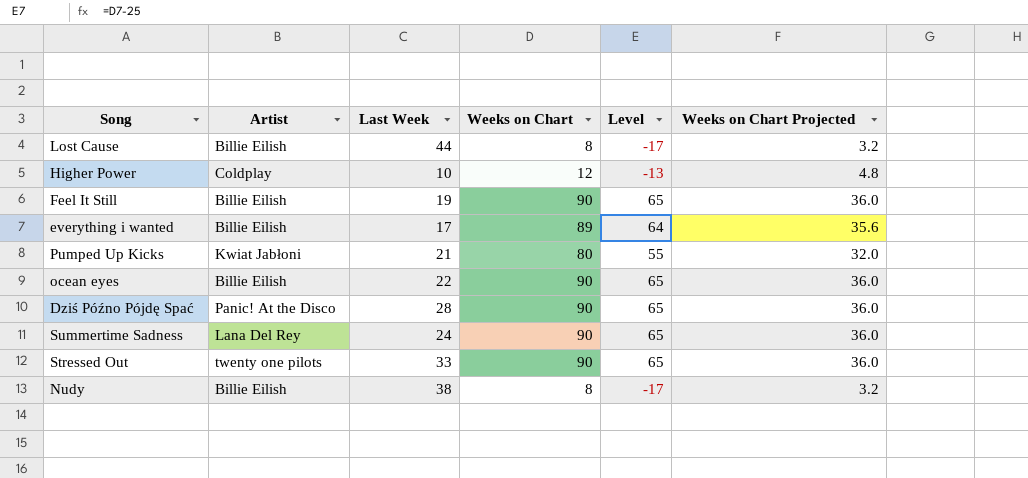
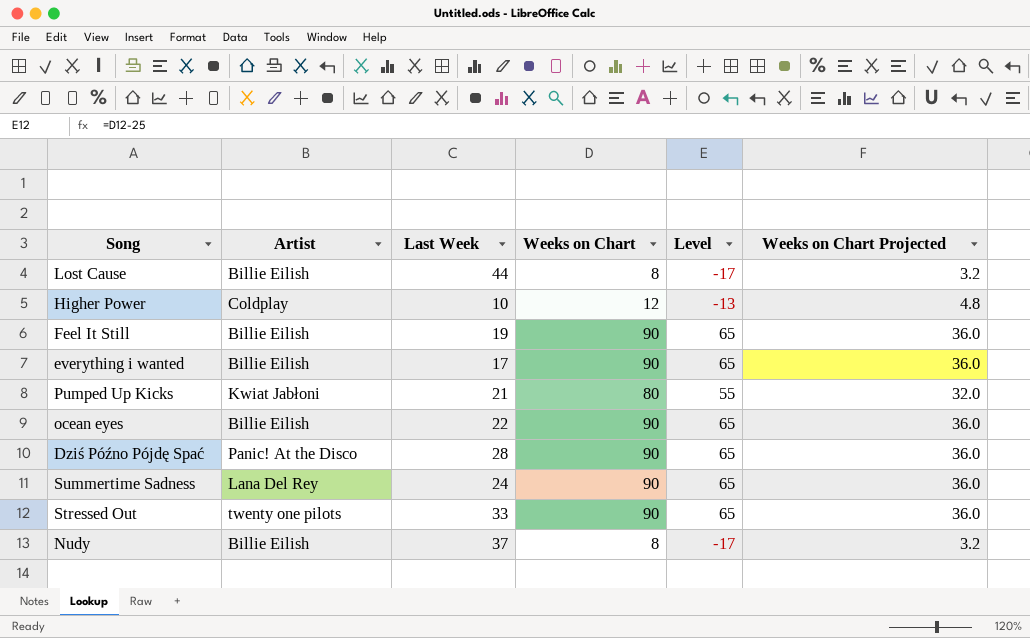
everything i wanted | Weeks on Chart: 89 -> 90
everything i wanted | Level: 64 -> 65
everything i wanted | Weeks on Chart Projected: 35.6 -> 36.0
Nudy | Last Week: 38 -> 37

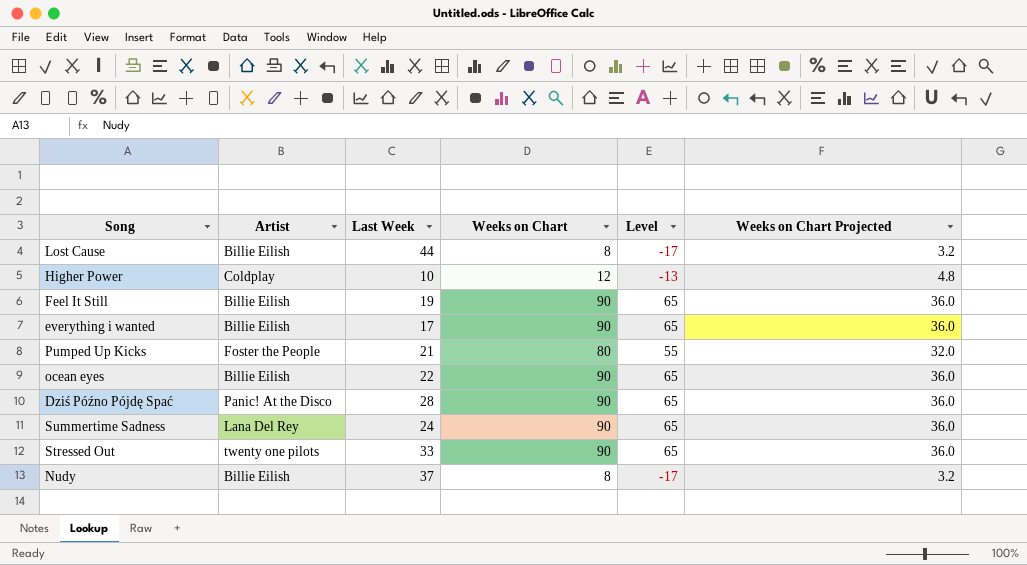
Pumped Up Kicks | Artist: Kwiat Jabłoni -> Foster the People

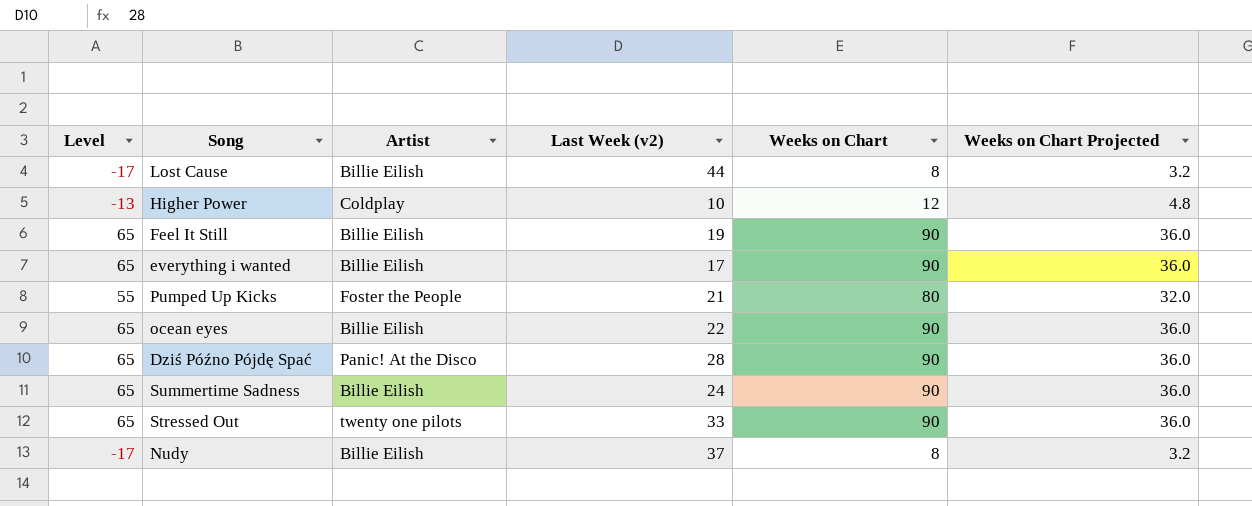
column Level | position: 5 -> 1
column name: Last Week -> Last Week (v2)
Summertime Sadness | Artist: Lana Del Rey -> Billie Eilish

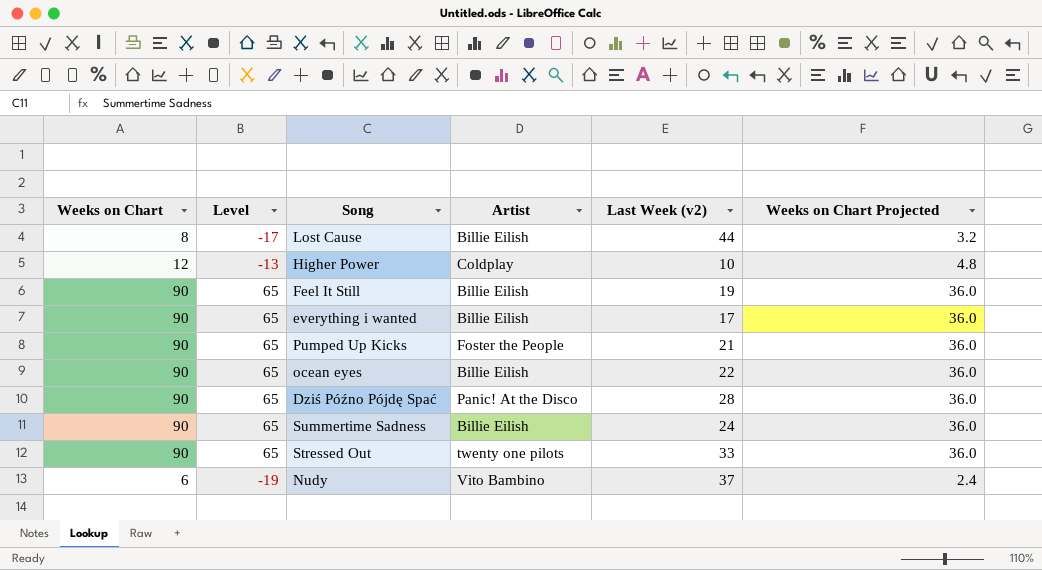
column Weeks on Chart | position: 5 -> 1
Pumped Up Kicks | Weeks on Chart: 80 -> 90
Pumped Up Kicks | Level: 55 -> 65
Pumped Up Kicks | Weeks on Chart Projected: 32.0 -> 36.0
Nudy | Weeks on Chart: 8 -> 6
Nudy | Level: -17 -> -19
Nudy | Artist: Billie Eilish -> Vito Bambino
Nudy | Weeks on Chart Projected: 3.2 -> 2.4

